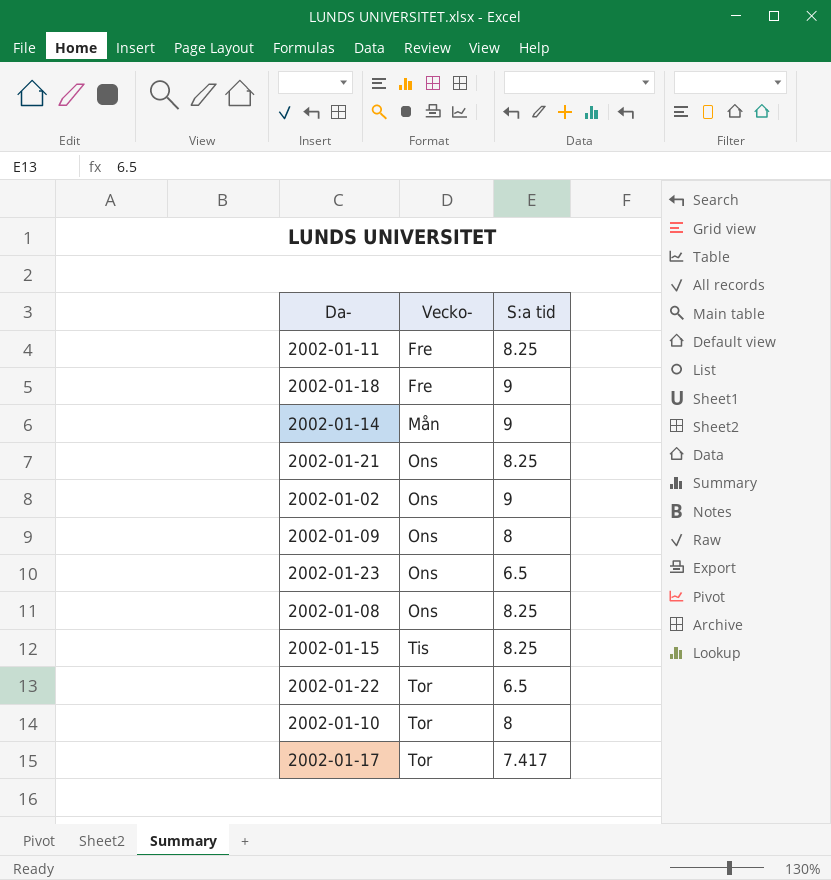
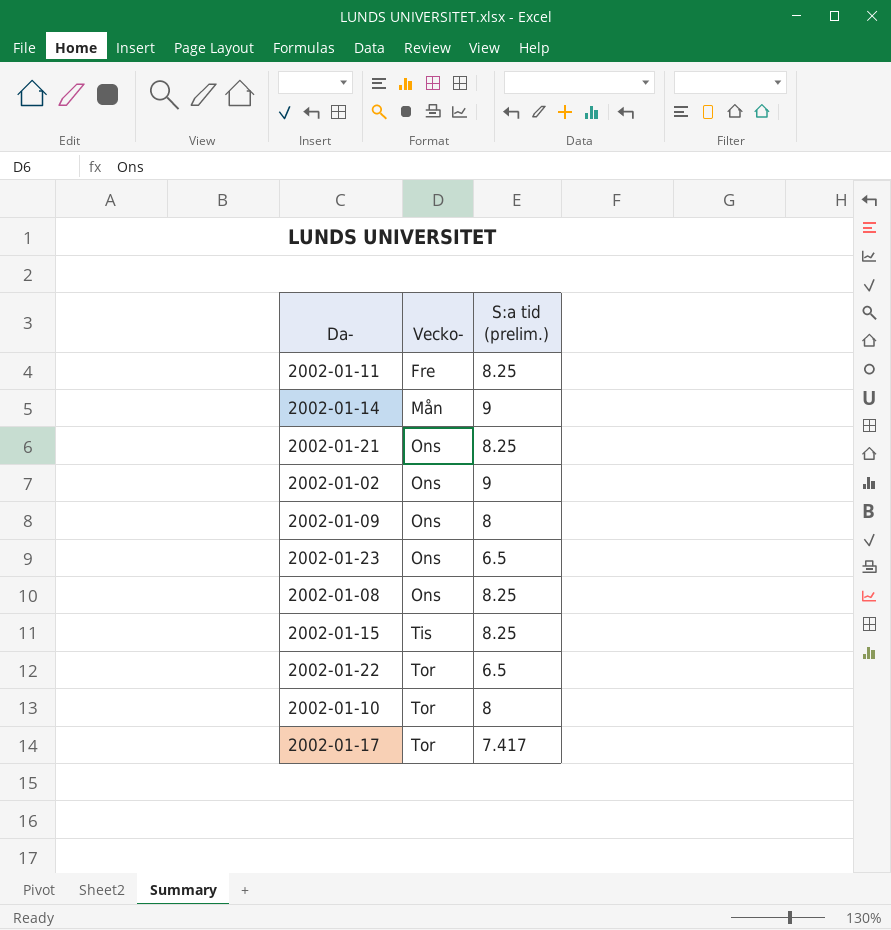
column name: S:a tid -> S:a tid (prelim.)
row 2002-01-18: Fre | 9 -> none

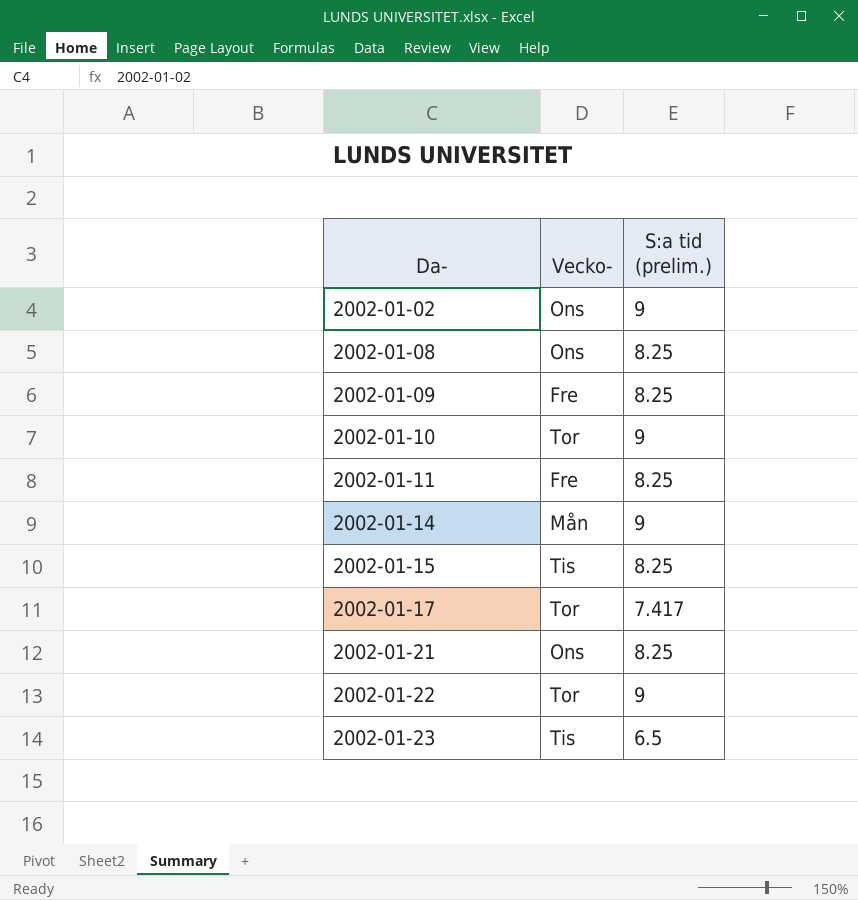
row order: Vecko- ascending -> Da- ascending
2002-01-09 | Vecko-: Ons -> Fre
2002-01-09 | S:a tid (prelim.): 8 -> 8.25
2002-01-10 | S:a tid (prelim.): 8 -> 9
2002-01-22 | S:a tid (prelim.): 6.5 -> 9
2002-01-23 | Vecko-: Ons -> Tis

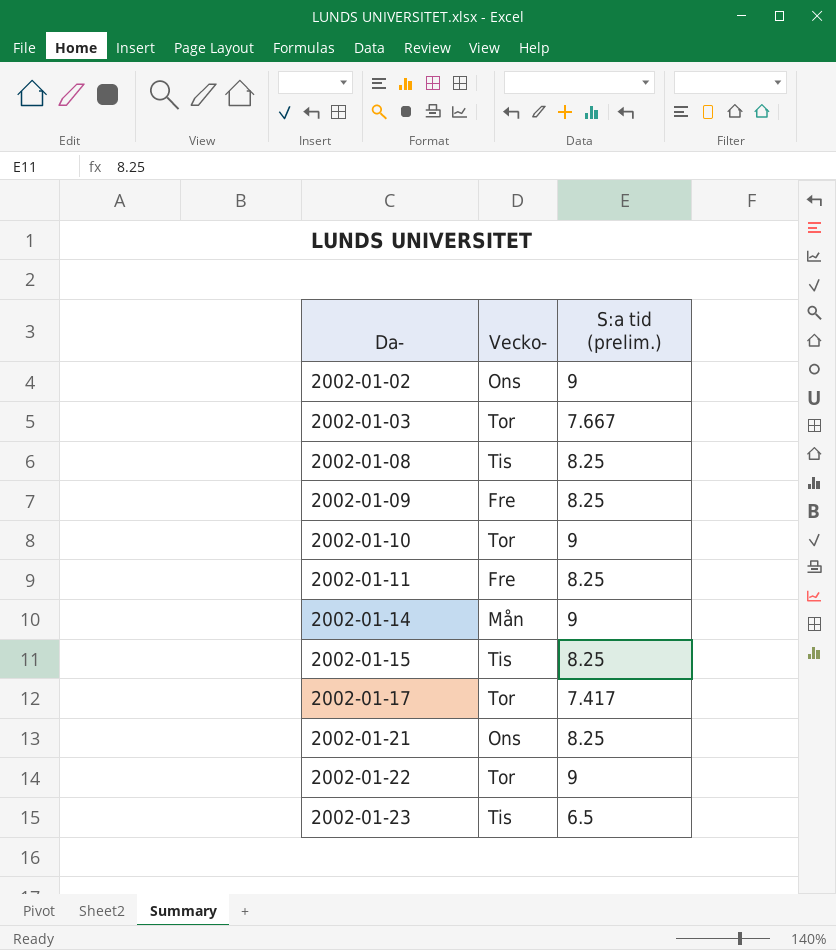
row 2002-01-03: none -> Tor | 7.667
2002-01-08 | Vecko-: Ons -> Tis

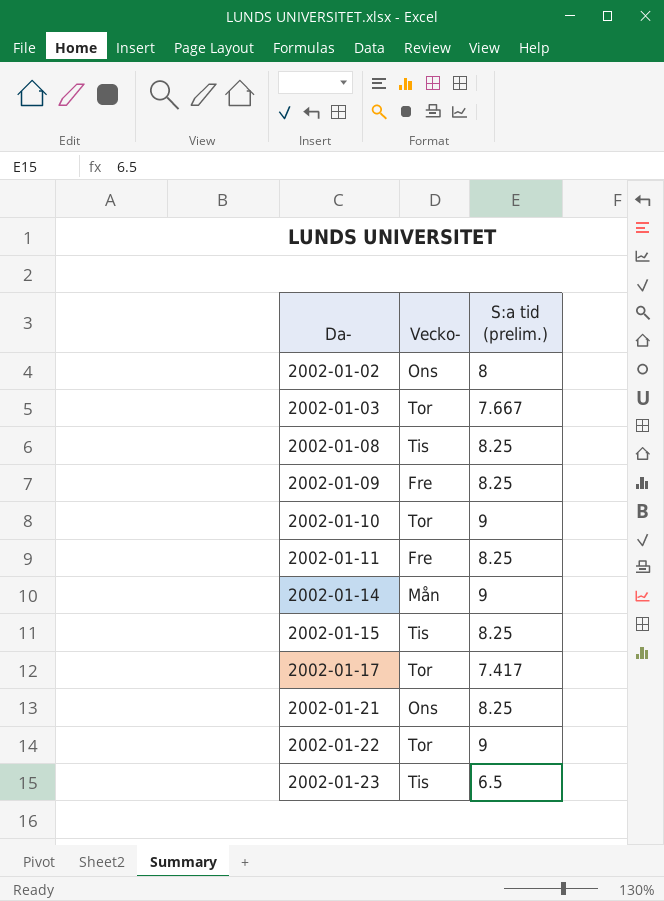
2002-01-02 | S:a tid (prelim.): 9 -> 8

